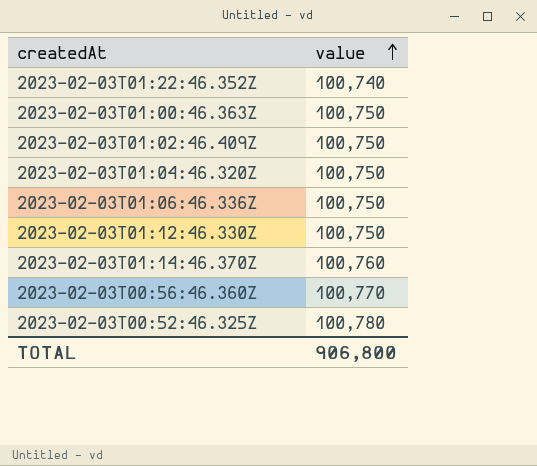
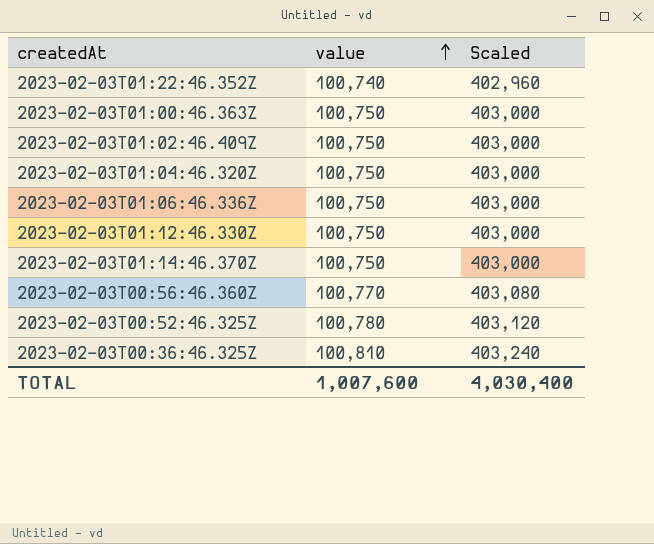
column Scaled | formula: none -> [value] * 4
2023-02-03T01:14:46.370Z | value: 100,760 -> 100,750
row 2023-02-03T00:36:46.325Z: none -> 100,810 | 403,240
TOTAL | value: 906,800 -> 1,007,600

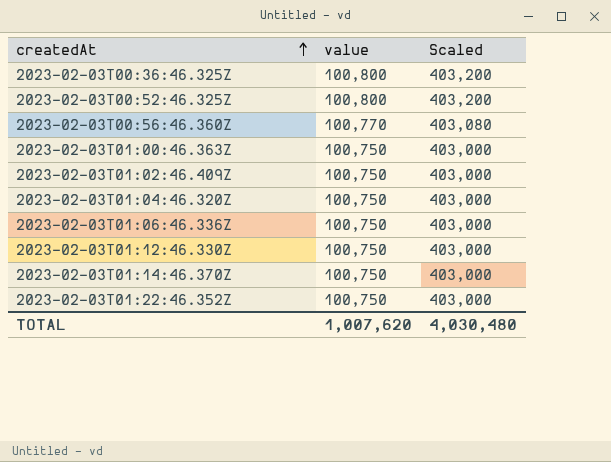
row order: value ascending -> createdAt ascending
2023-02-03T00:36:46.325Z | value: 100,810 -> 100,800
2023-02-03T00:36:46.325Z | Scaled: 403,240 -> 403,200
2023-02-03T00:52:46.325Z | value: 100,780 -> 100,800
2023-02-03T00:52:46.325Z | Scaled: 403,120 -> 403,200
2023-02-03T01:22:46.352Z | value: 100,740 -> 100,750
2023-02-03T01:22:46.352Z | Scaled: 402,960 -> 403,000
TOTAL | value: 1,007,600 -> 1,007,620
TOTAL | Scaled: 4,030,400 -> 4,030,480

